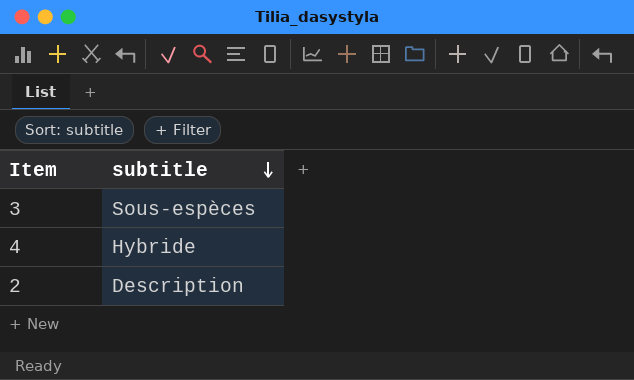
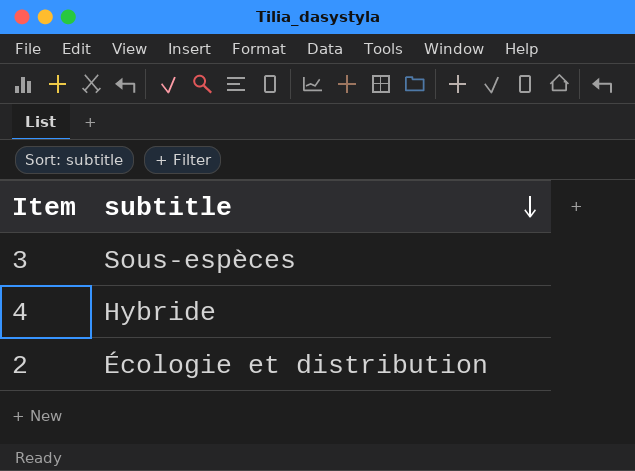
2 | subtitle: Description -> Écologie et distribution

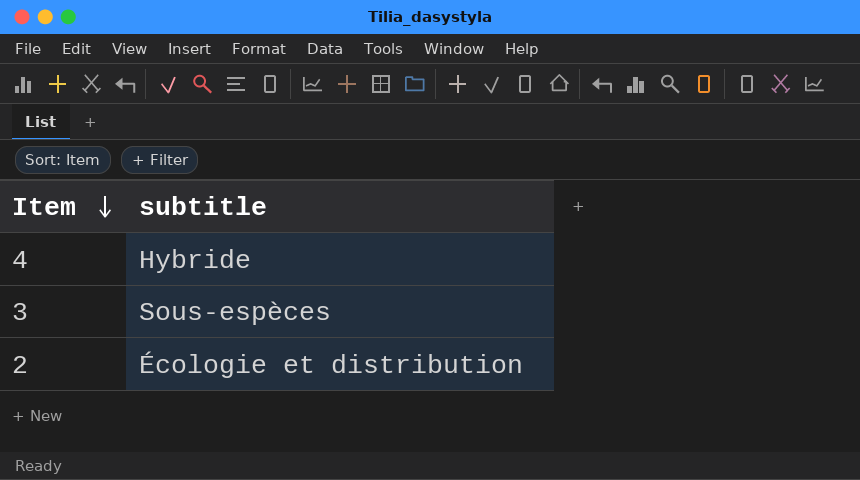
row order: subtitle descending -> Item descending

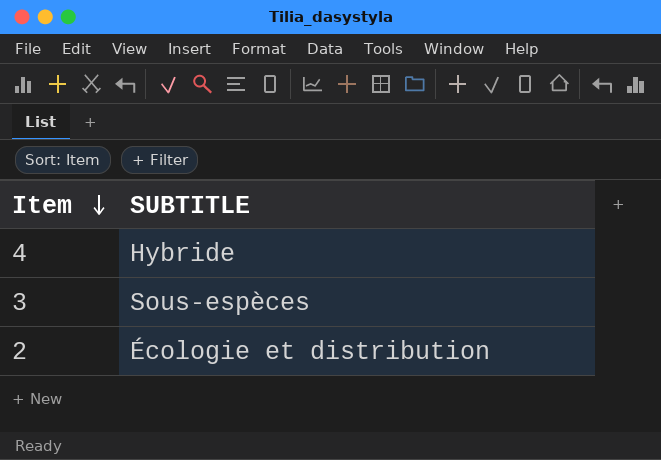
column name: subtitle -> SUBTITLE

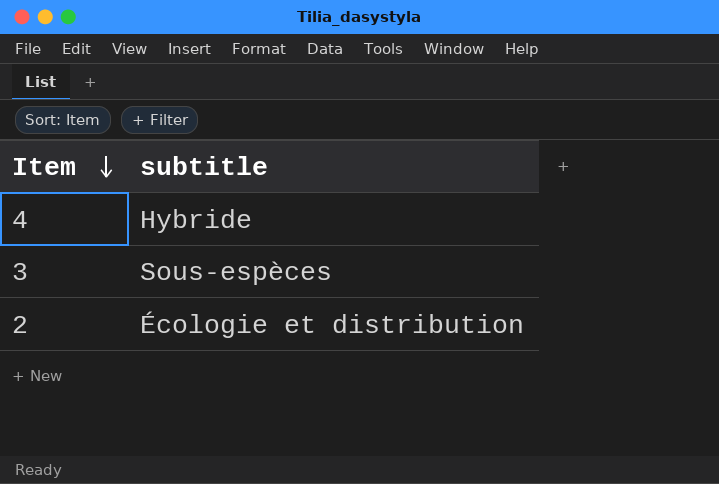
column name: SUBTITLE -> subtitle

